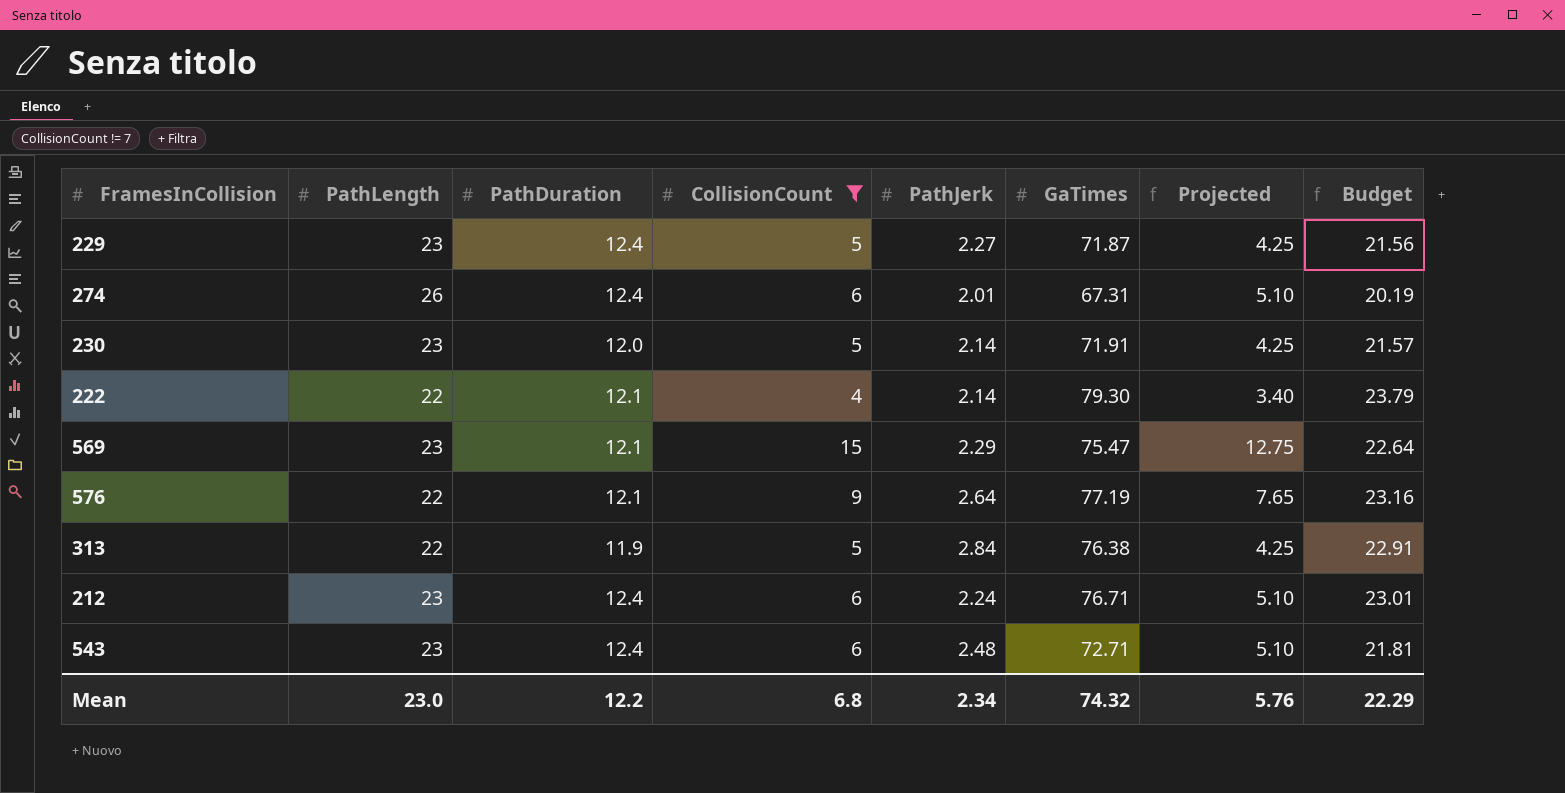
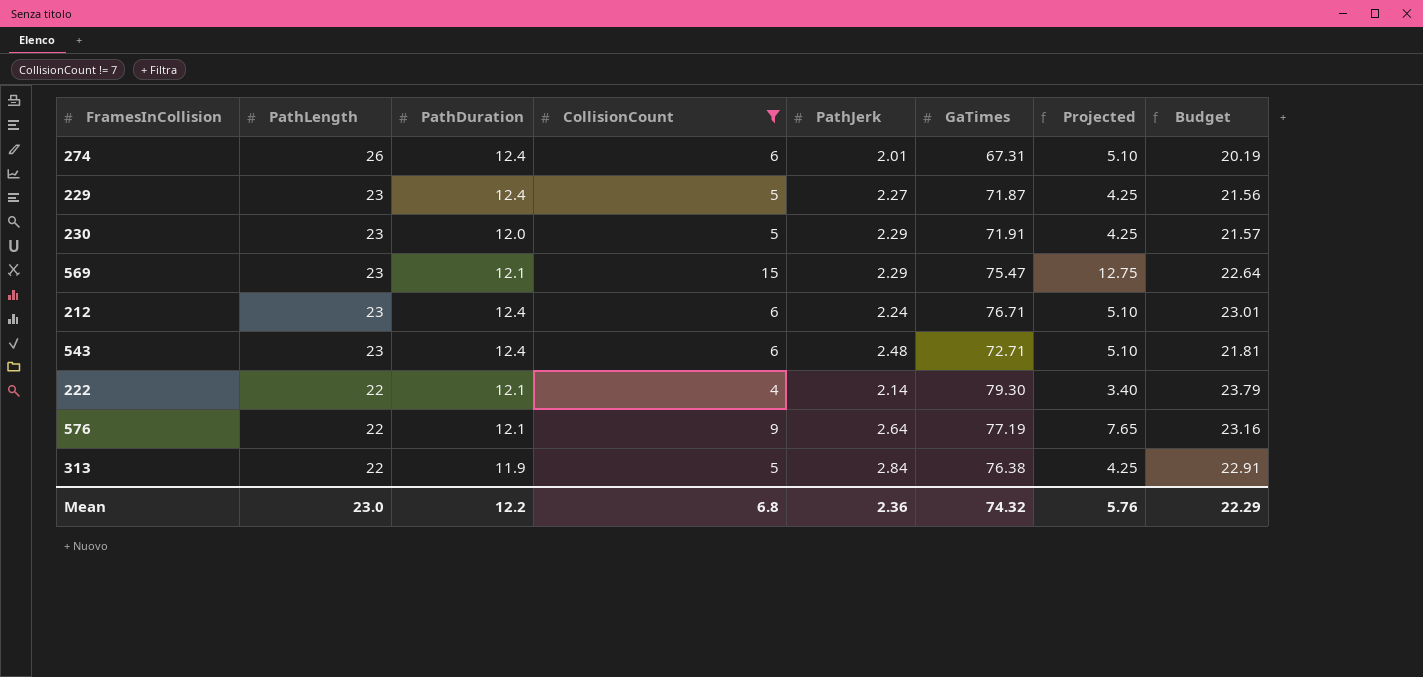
row order: none -> PathLength descending
230 | PathJerk: 2.14 -> 2.29
Mean | PathJerk: 2.34 -> 2.36

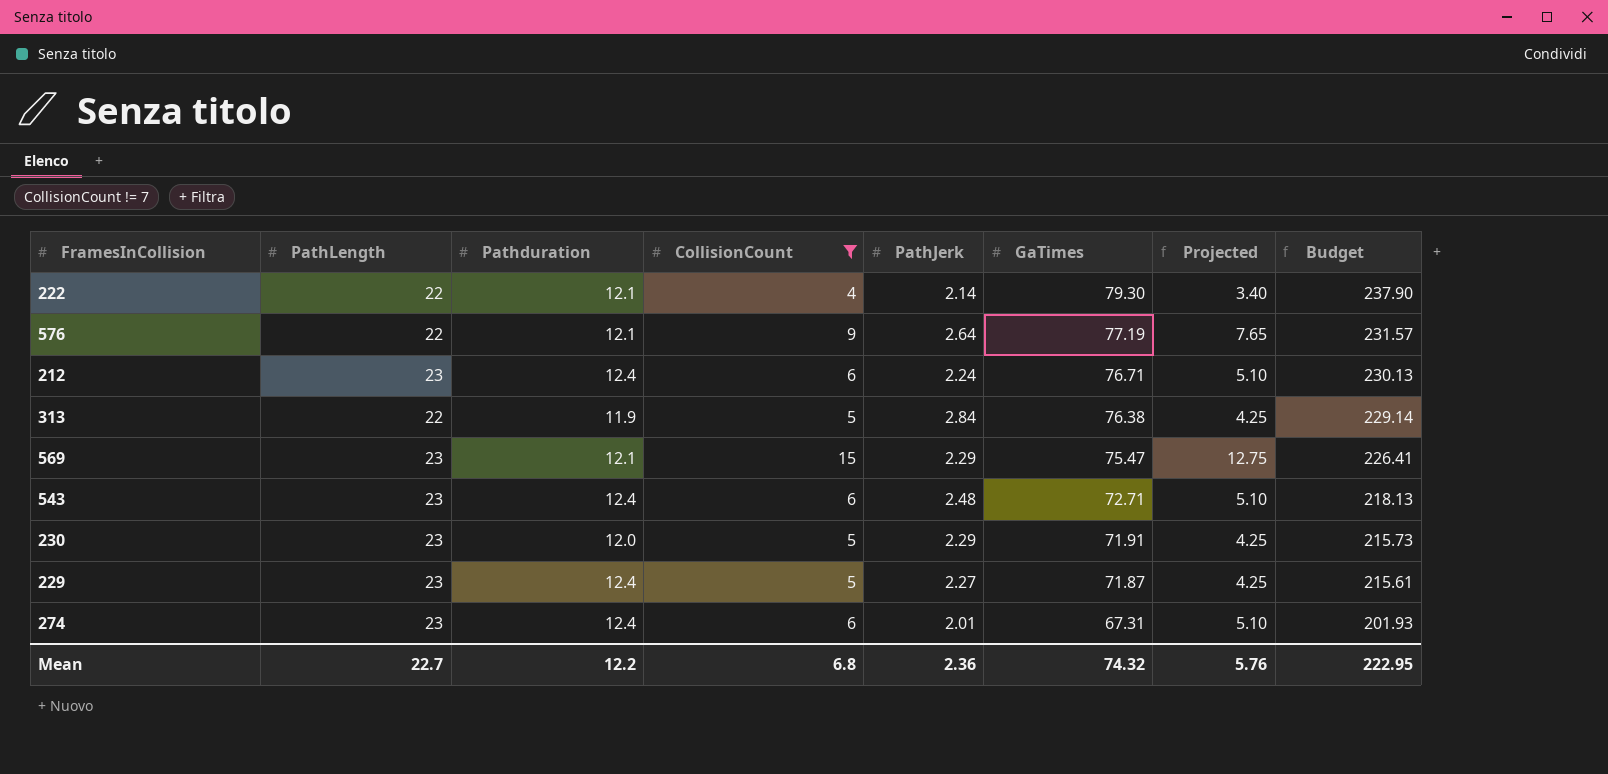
row order: PathLength descending -> GaTimes descending
column name: PathDuration -> Pathduration
column Budget | formula: [GaTimes] * 0.3 -> [GaTimes] * 3
274 | PathLength: 26 -> 23
Mean | PathLength: 23.0 -> 22.7
Mean | Budget: 22.29 -> 222.95

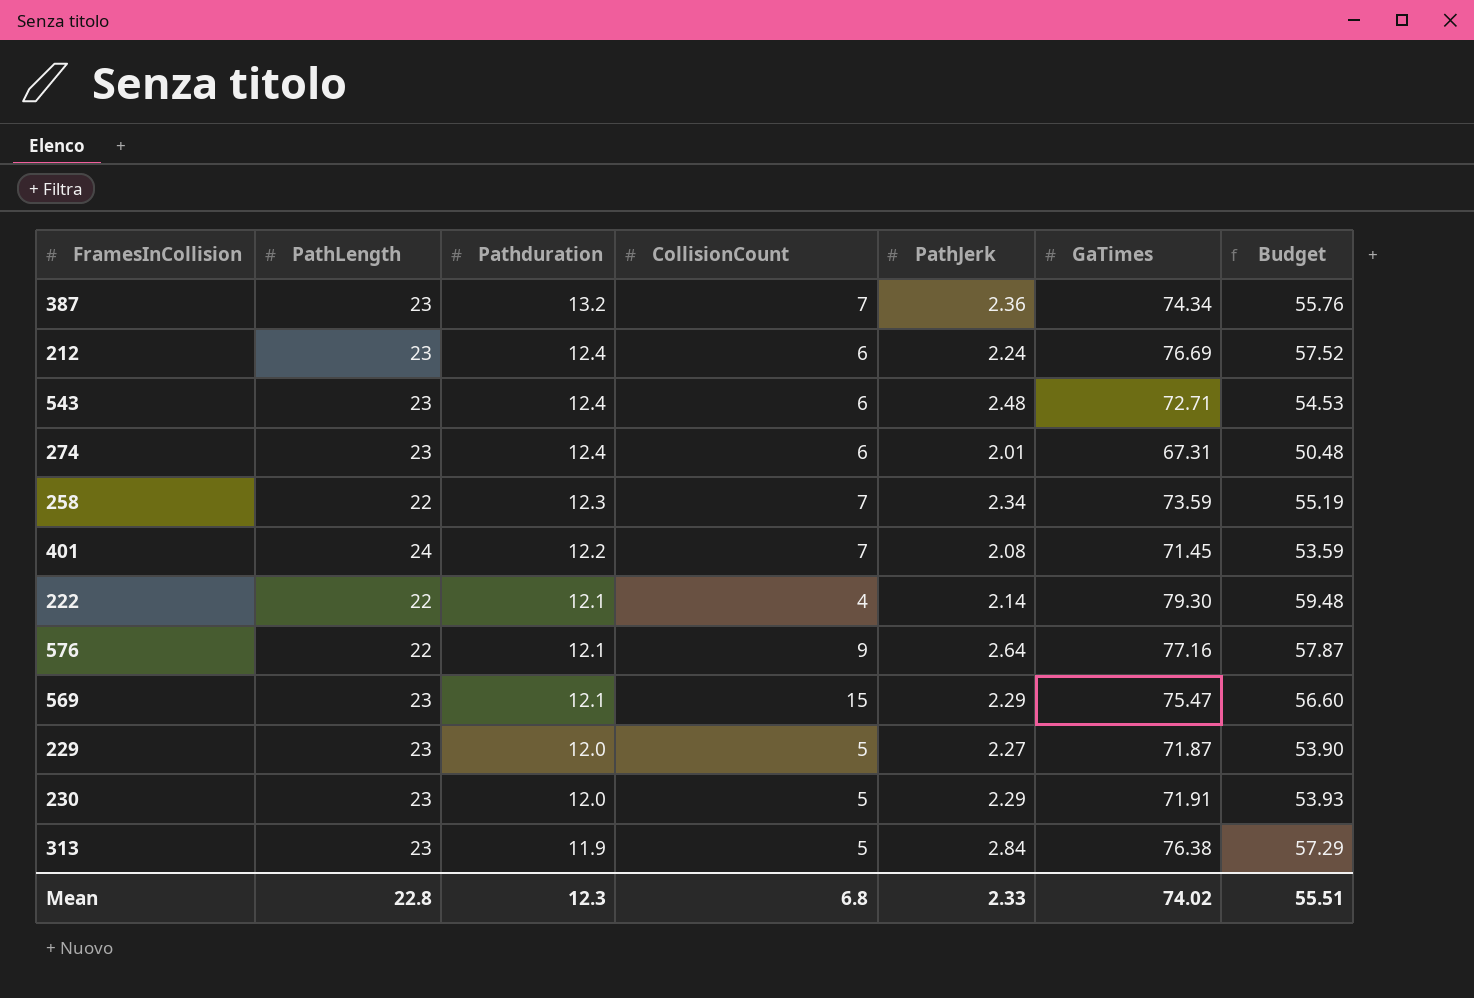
filter: CollisionCount != 7 -> none
row order: GaTimes descending -> Pathduration descending
column Projected | formula: [CollisionCount] * 0.85 -> none
column Budget | formula: [GaTimes] * 3 -> [GaTimes] * 0.75
212 | GaTimes: 76.71 -> 76.69
576 | GaTimes: 77.19 -> 77.16
229 | Pathduration: 12.4 -> 12.0
313 | PathLength: 22 -> 23
Mean | PathLength: 22.7 -> 22.8
Mean | Pathduration: 12.2 -> 12.3
Mean | PathJerk: 2.36 -> 2.33
Mean | GaTimes: 74.32 -> 74.02
Mean | Budget: 222.95 -> 55.51

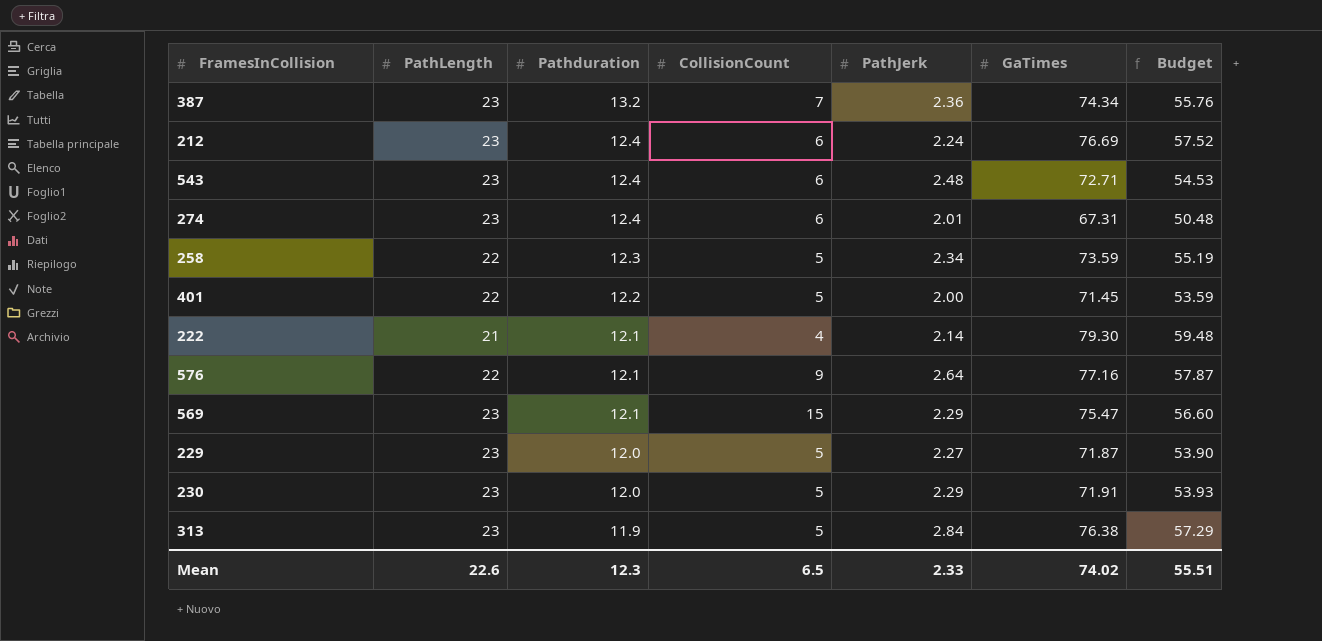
258 | CollisionCount: 7 -> 5
401 | PathLength: 24 -> 22
401 | CollisionCount: 7 -> 5
401 | PathJerk: 2.08 -> 2.00
222 | PathLength: 22 -> 21
Mean | PathLength: 22.8 -> 22.6
Mean | CollisionCount: 6.8 -> 6.5

